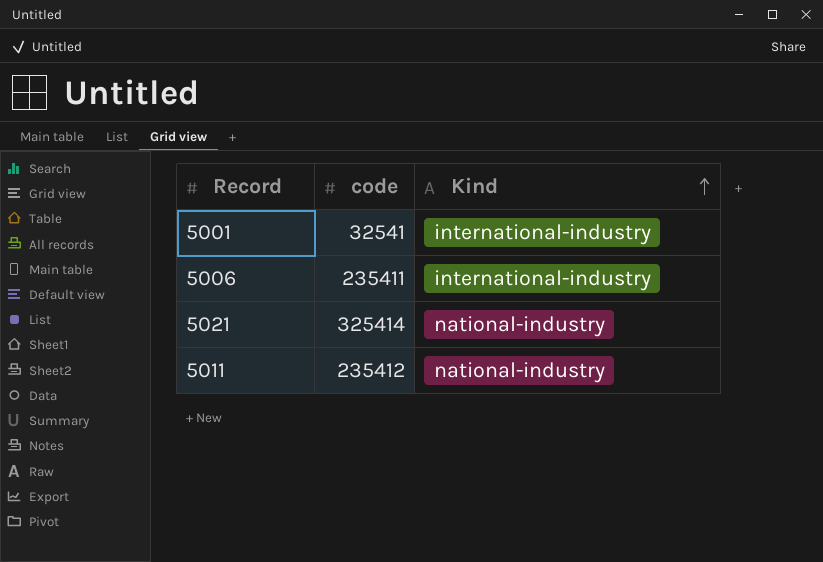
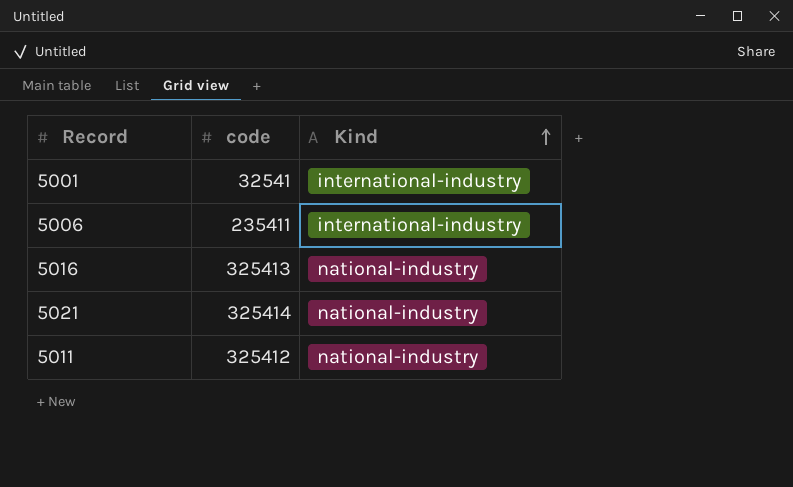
row 5016: none -> 325413 | national-industry
5011 | code: 235412 -> 325412

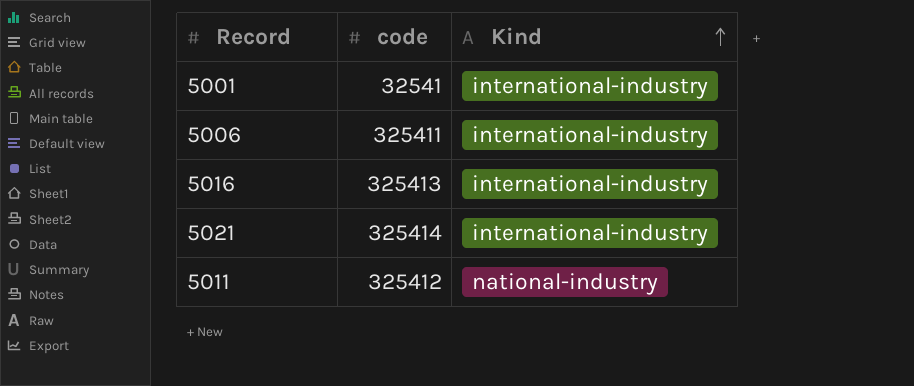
5006 | code: 235411 -> 325411
5016 | Kind: national-industry -> international-industry
5021 | Kind: national-industry -> international-industry

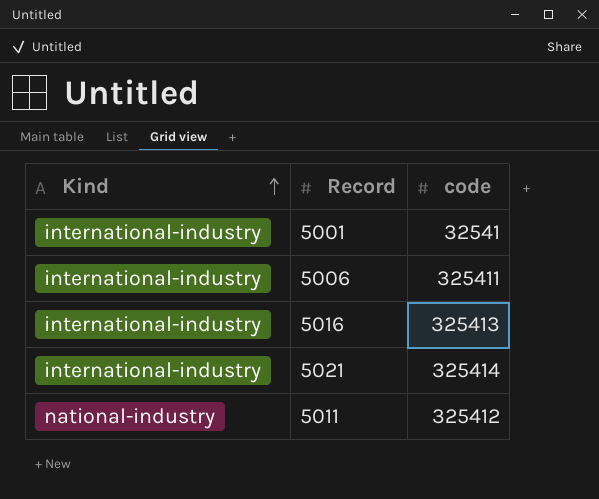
column Kind | position: 3 -> 1

